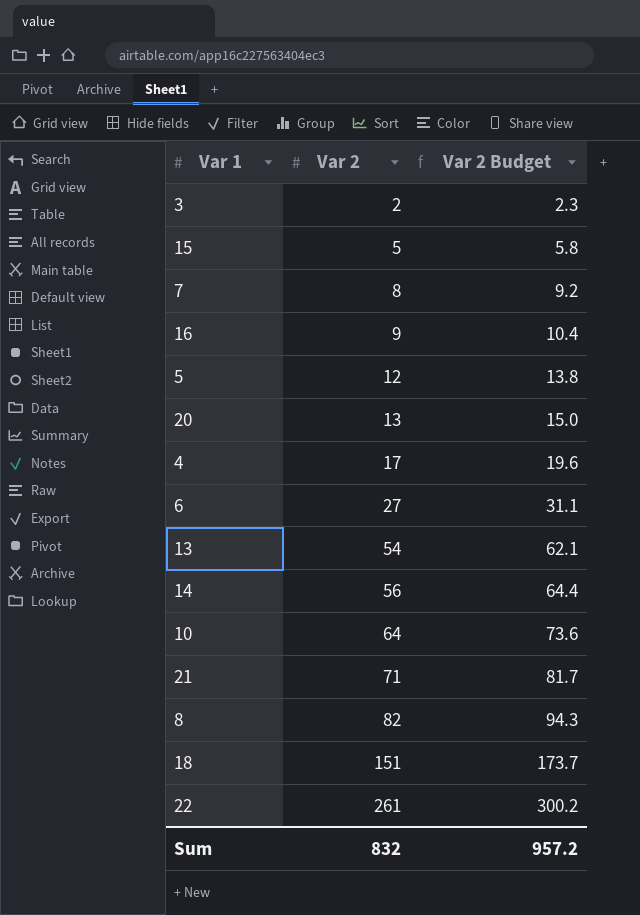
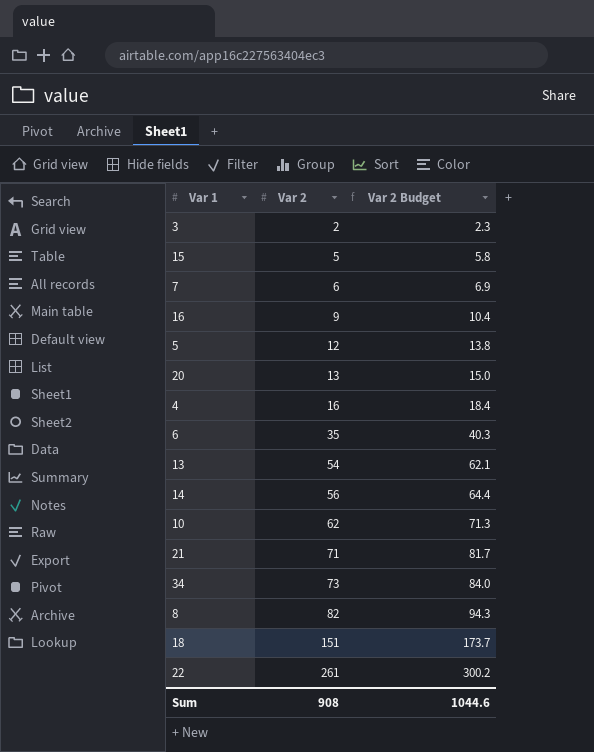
7 | Var 2: 8 -> 6
7 | Var 2 Budget: 9.2 -> 6.9
4 | Var 2: 17 -> 16
4 | Var 2 Budget: 19.6 -> 18.4
6 | Var 2: 27 -> 35
6 | Var 2 Budget: 31.1 -> 40.3
10 | Var 2: 64 -> 62
10 | Var 2 Budget: 73.6 -> 71.3
row 34: none -> 73 | 84.0
Sum | Var 2: 832 -> 908
Sum | Var 2 Budget: 957.2 -> 1044.6

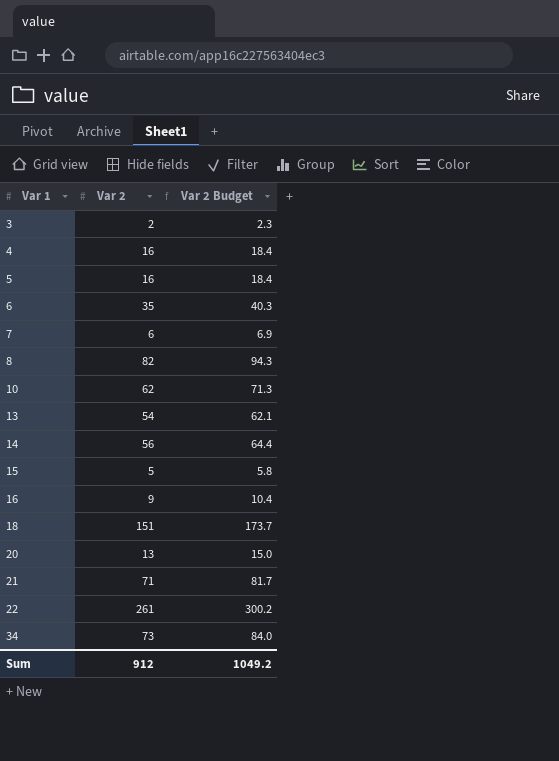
row order: Var 2 ascending -> Var 1 ascending
5 | Var 2: 12 -> 16
5 | Var 2 Budget: 13.8 -> 18.4
Sum | Var 2: 908 -> 912
Sum | Var 2 Budget: 1044.6 -> 1049.2

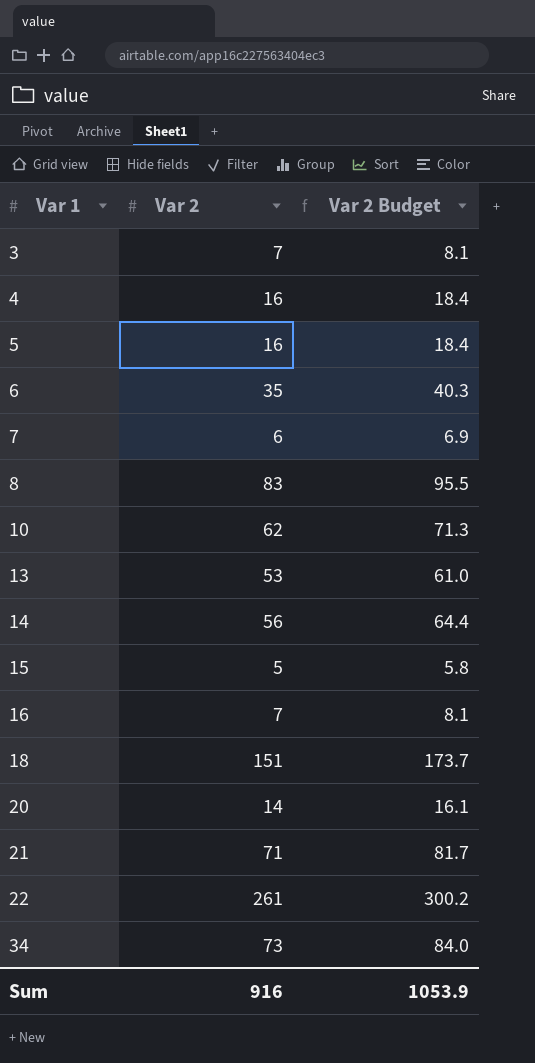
3 | Var 2: 2 -> 7
3 | Var 2 Budget: 2.3 -> 8.1
8 | Var 2: 82 -> 83
8 | Var 2 Budget: 94.3 -> 95.5
13 | Var 2: 54 -> 53
13 | Var 2 Budget: 62.1 -> 61.0
16 | Var 2: 9 -> 7
16 | Var 2 Budget: 10.4 -> 8.1
20 | Var 2: 13 -> 14
20 | Var 2 Budget: 15.0 -> 16.1
Sum | Var 2: 912 -> 916
Sum | Var 2 Budget: 1049.2 -> 1053.9

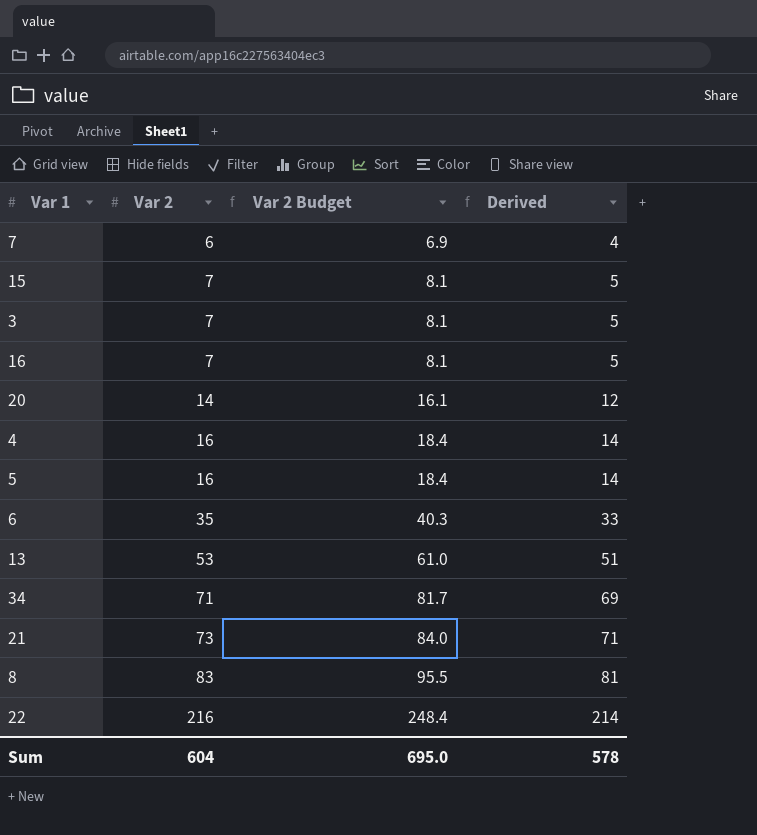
row order: Var 1 ascending -> Var 2 ascending
column Derived | formula: none -> [Var 2] - 2
row 10: 62 | 71.3 -> none
row 14: 56 | 64.4 -> none
row 18: 151 | 173.7 -> none
15 | Var 2: 5 -> 7
15 | Var 2 Budget: 5.8 -> 8.1
34 | Var 2: 73 -> 71
34 | Var 2 Budget: 84.0 -> 81.7
21 | Var 2: 71 -> 73
21 | Var 2 Budget: 81.7 -> 84.0
22 | Var 2: 261 -> 216
22 | Var 2 Budget: 300.2 -> 248.4
Sum | Var 2: 916 -> 604
Sum | Var 2 Budget: 1053.9 -> 695.0

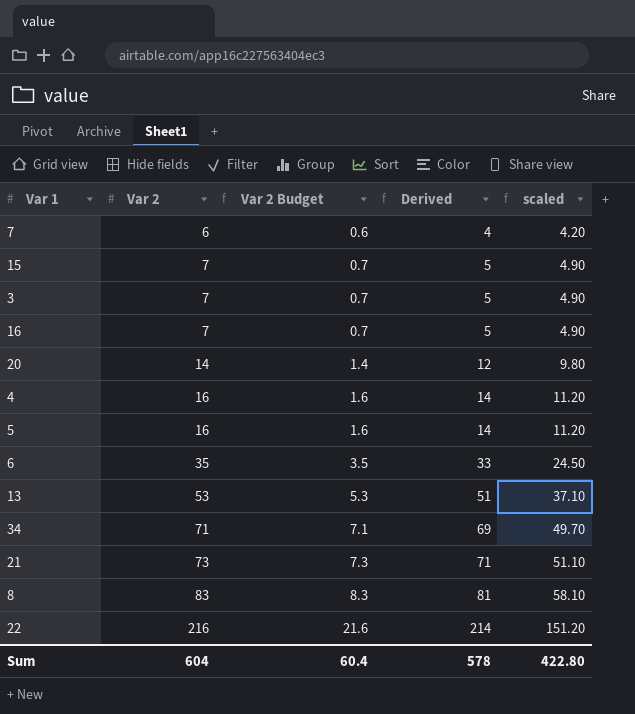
column Var 2 Budget | formula: [Var 2] * 1.15 -> [Var 2] * 0.1
column scaled | formula: none -> [Var 2] * 0.7
Sum | Var 2 Budget: 695.0 -> 60.4

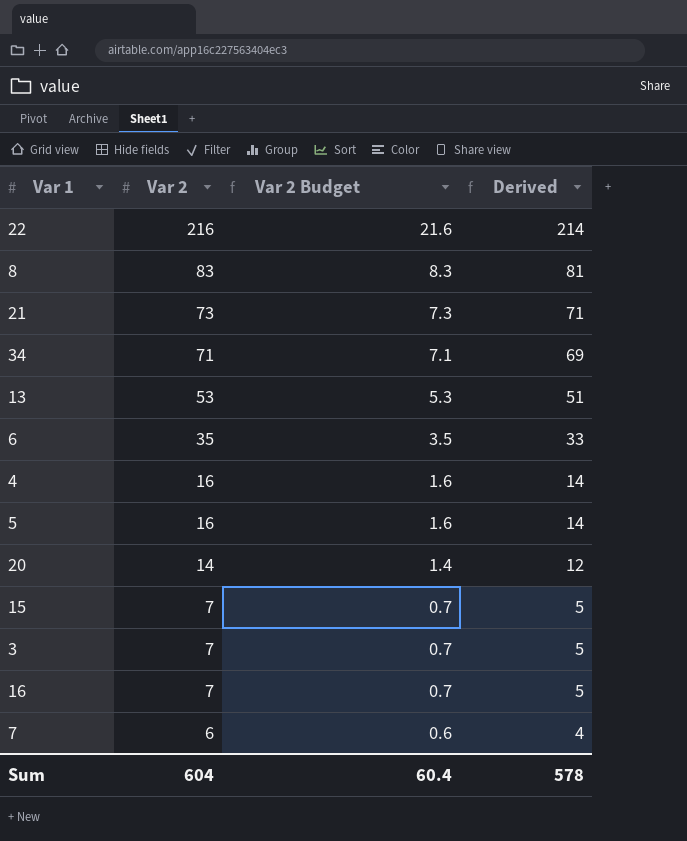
row order: Var 2 ascending -> Var 2 descending
column scaled | formula: [Var 2] * 0.7 -> none

